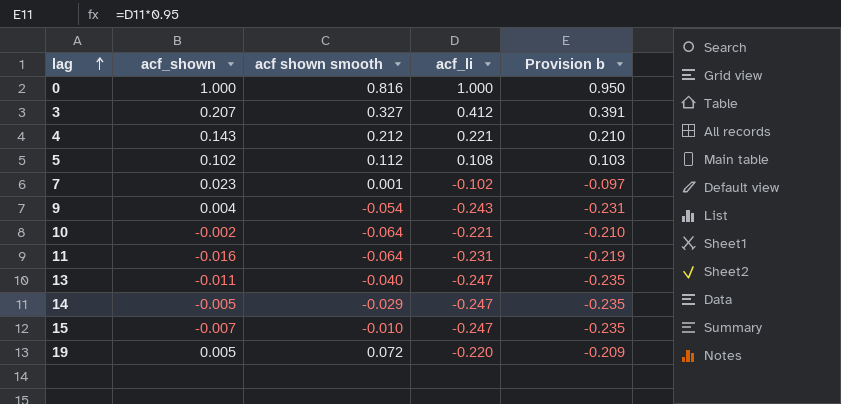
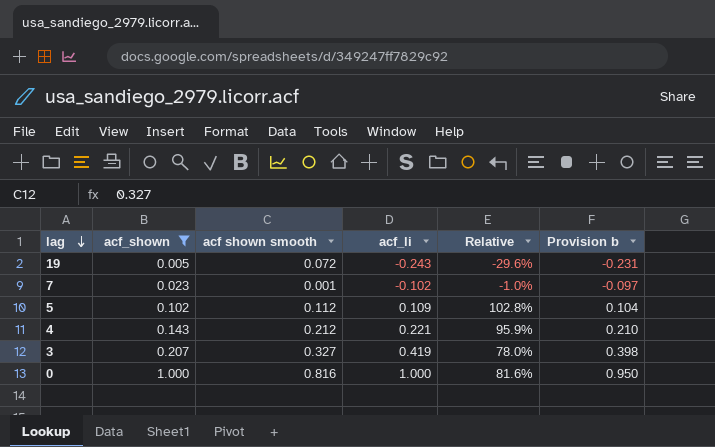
filter: none -> acf_shown >= 0.005
row order: lag ascending -> lag descending
column Relative | formula: none -> [acf shown smooth] / [acf_li]
19 | acf_li: -0.220 -> -0.243
19 | Provision b: -0.209 -> -0.231
5 | acf_li: 0.108 -> 0.109
5 | Provision b: 0.103 -> 0.104
3 | acf_li: 0.412 -> 0.419
3 | Provision b: 0.391 -> 0.398

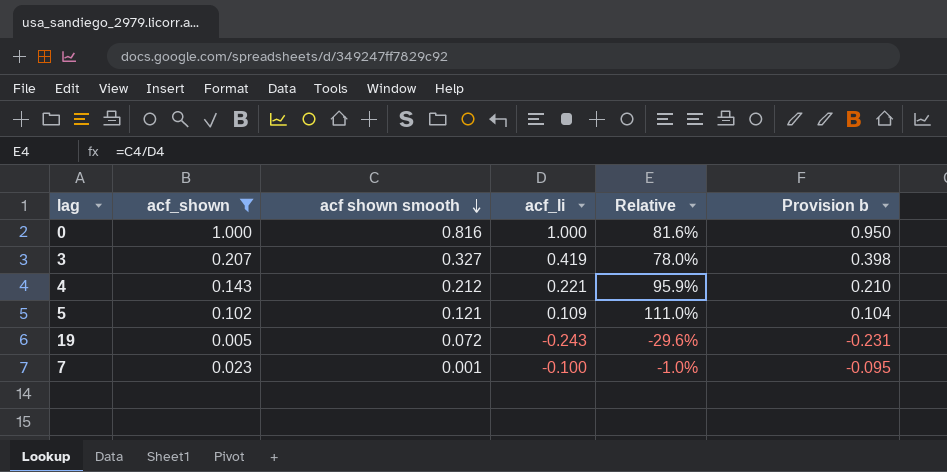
row order: lag descending -> acf shown smooth descending
5 | acf shown smooth: 0.112 -> 0.121
5 | Relative: 102.8% -> 111.0%
7 | acf_li: -0.102 -> -0.100
7 | Provision b: -0.097 -> -0.095

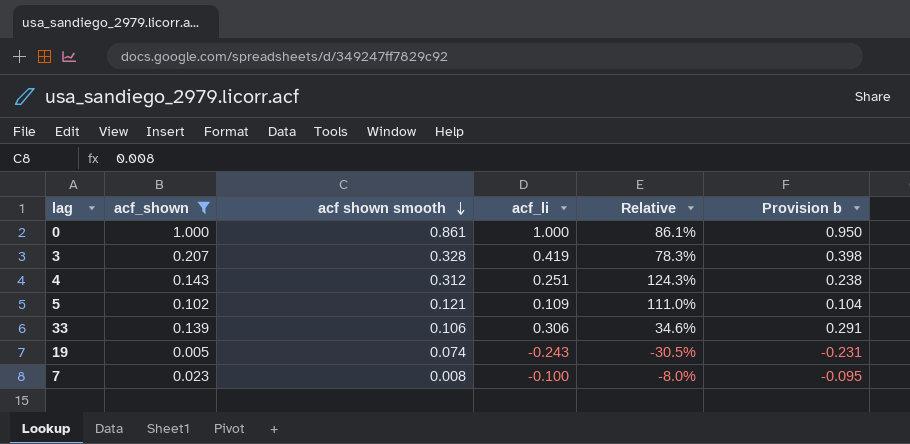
0 | acf shown smooth: 0.816 -> 0.861
0 | Relative: 81.6% -> 86.1%
3 | acf shown smooth: 0.327 -> 0.328
3 | Relative: 78.0% -> 78.3%
4 | acf shown smooth: 0.212 -> 0.312
4 | acf_li: 0.221 -> 0.251
4 | Relative: 95.9% -> 124.3%
4 | Provision b: 0.210 -> 0.238
row 33: none -> 0.139 | 0.106 | 0.306 | 34.6% | 0.291
19 | acf shown smooth: 0.072 -> 0.074
19 | Relative: -29.6% -> -30.5%
7 | acf shown smooth: 0.001 -> 0.008
7 | Relative: -1.0% -> -8.0%

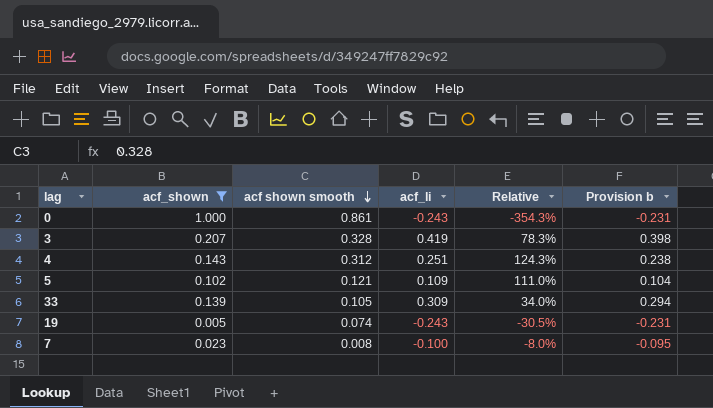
0 | acf_li: 1.000 -> -0.243
0 | Relative: 86.1% -> -354.3%
0 | Provision b: 0.950 -> -0.231
33 | acf shown smooth: 0.106 -> 0.105
33 | acf_li: 0.306 -> 0.309
33 | Relative: 34.6% -> 34.0%
33 | Provision b: 0.291 -> 0.294

